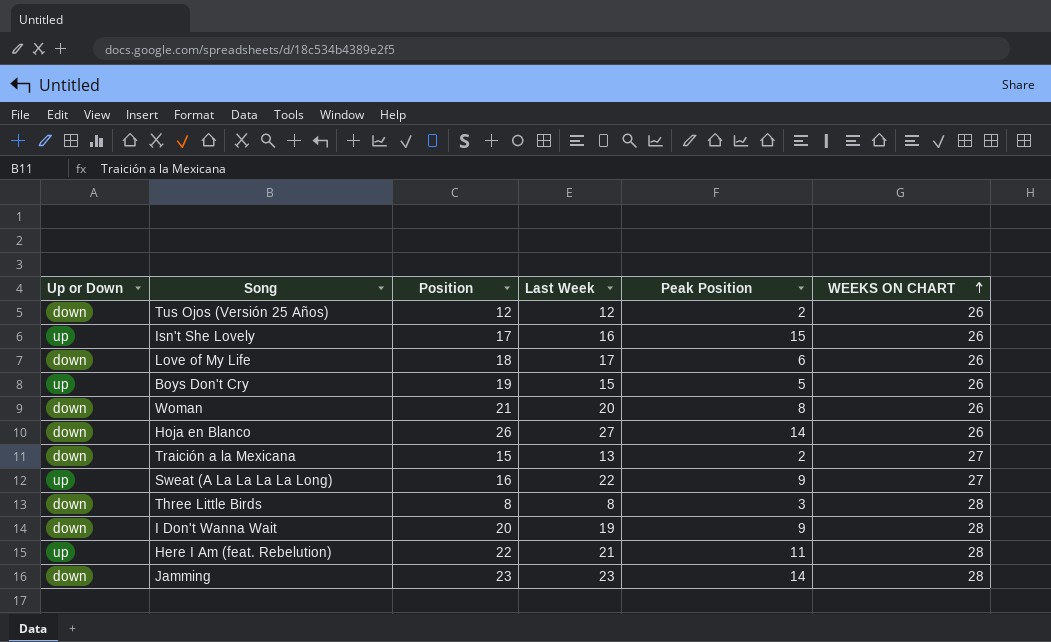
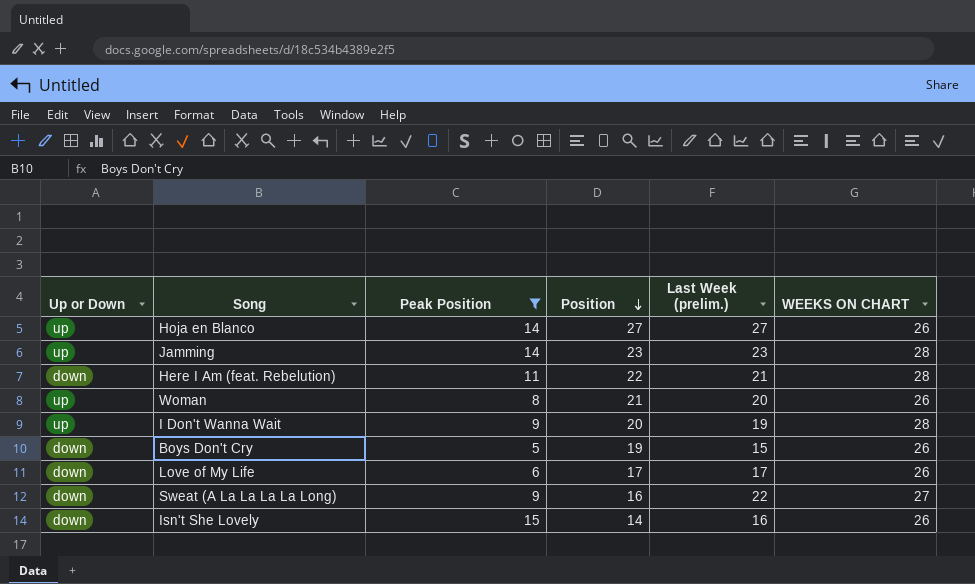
filter: none -> Peak Position >= 5
row order: WEEKS ON CHART ascending -> Position descending
column Peak Position | position: 5 -> 3
column name: Last Week -> Last Week (prelim.)
Hoja en Blanco | Up or Down: down -> up
Hoja en Blanco | Position: 26 -> 27
Jamming | Up or Down: down -> up
Here I Am (feat. Rebelution) | Up or Down: up -> down
Woman | Up or Down: down -> up
I Don't Wanna Wait | Up or Down: down -> up
Boys Don't Cry | Up or Down: up -> down
Love of My Life | Position: 18 -> 17
Sweat (A La La La La Long) | Up or Down: up -> down
Isn't She Lovely | Up or Down: up -> down
Isn't She Lovely | Position: 17 -> 14

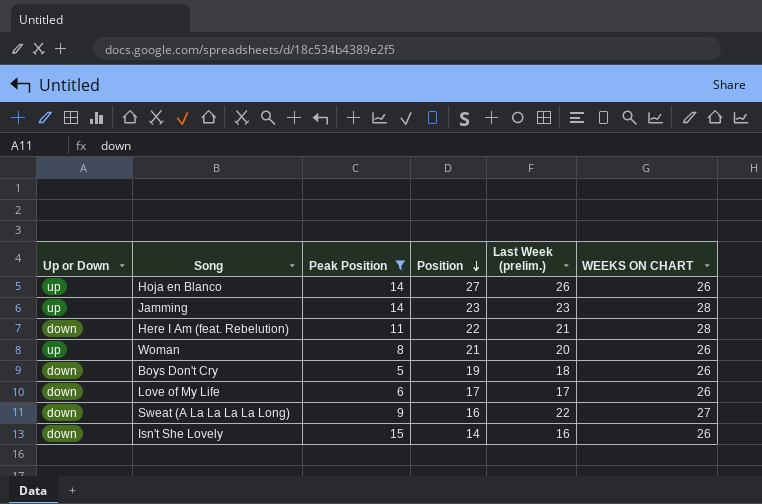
row I Don't Wanna Wait: up | 9 | 20 | 19 | 28 -> none
Hoja en Blanco | Last Week (prelim.): 27 -> 26
Boys Don't Cry | Last Week (prelim.): 15 -> 18

